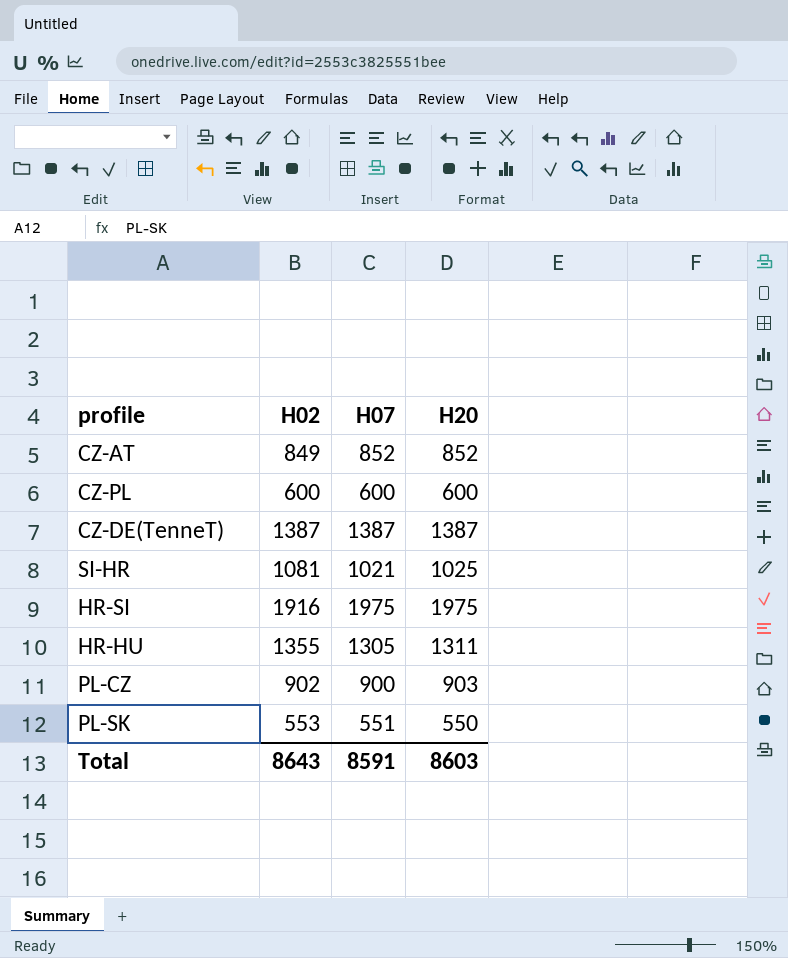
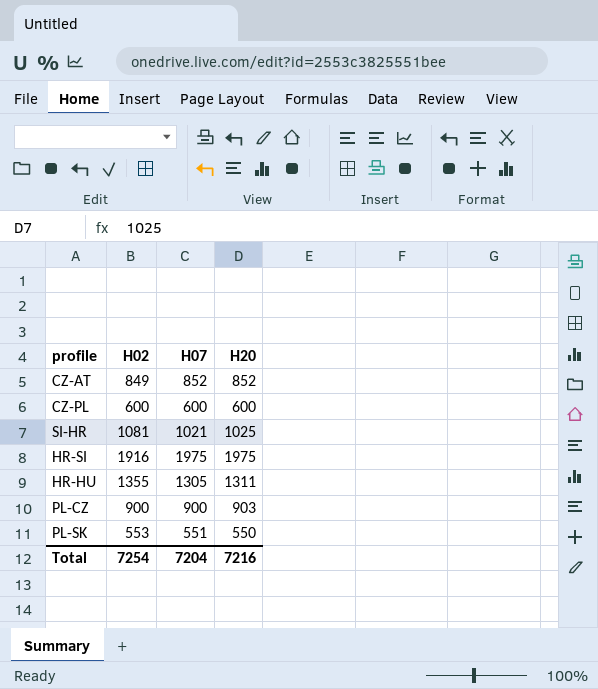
row CZ-DE(TenneT): 1387 | 1387 | 1387 -> none
PL-CZ | H02: 902 -> 900
Total | H02: 8643 -> 7254
Total | H07: 8591 -> 7204
Total | H20: 8603 -> 7216

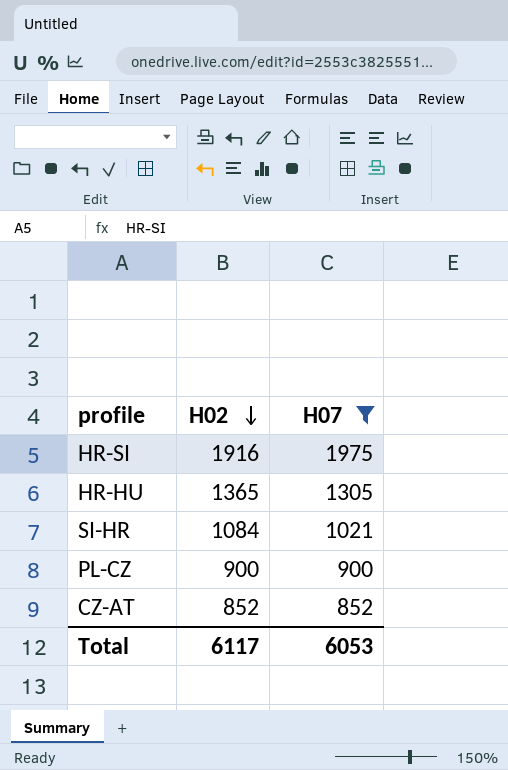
filter: none -> H07 >= 852
row order: none -> H02 descending
column H20 | position: 4 -> none
HR-HU | H02: 1355 -> 1365
SI-HR | H02: 1081 -> 1084
CZ-AT | H02: 849 -> 852
Total | H02: 7254 -> 6117
Total | H07: 7204 -> 6053

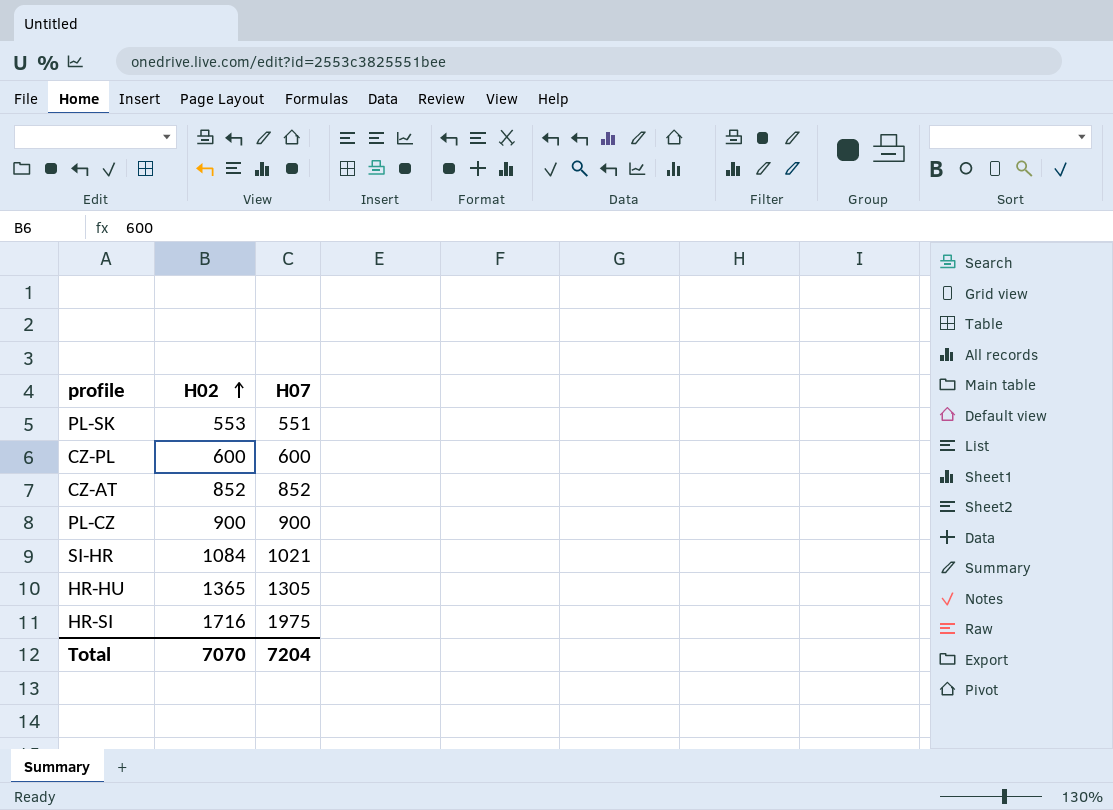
filter: H07 >= 852 -> none
row order: H02 descending -> H02 ascending
HR-SI | H02: 1916 -> 1716
Total | H02: 6117 -> 7070
Total | H07: 6053 -> 7204

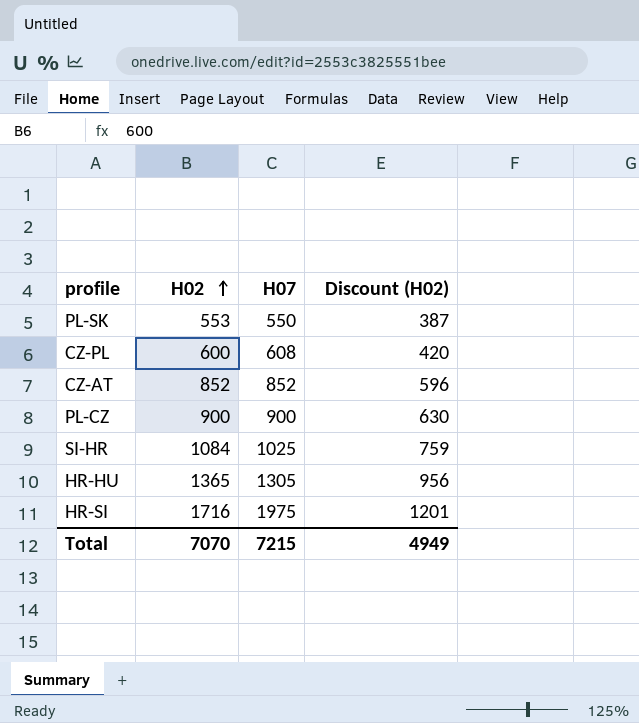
column Discount (H02) | formula: none -> [H02] * 0.7
PL-SK | H07: 551 -> 550
CZ-PL | H07: 600 -> 608
SI-HR | H07: 1021 -> 1025
Total | H07: 7204 -> 7215

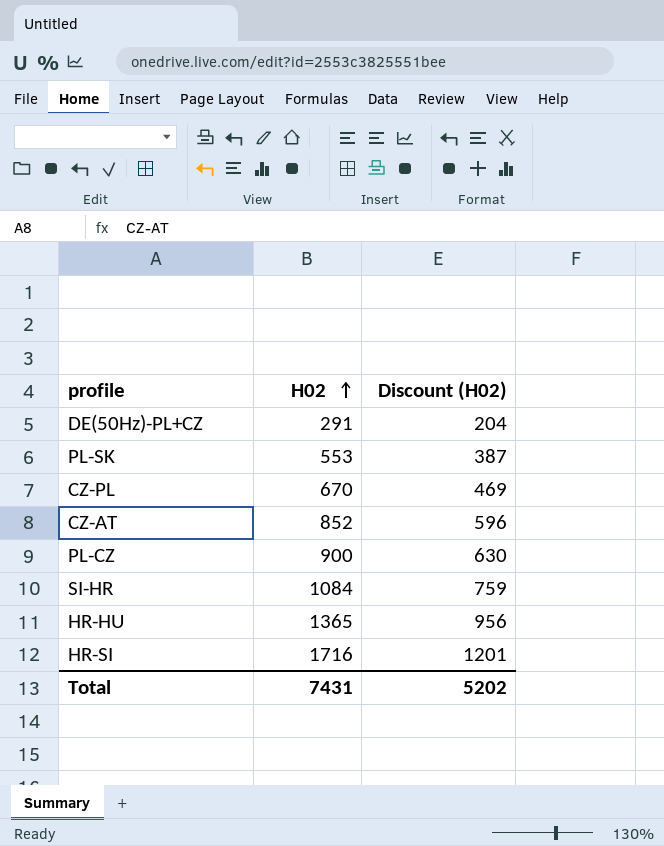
column H07 | position: 3 -> none
row DE(50Hz)-PL+CZ: none -> 291 | 204
CZ-PL | H02: 600 -> 670
CZ-PL | Discount (H02): 420 -> 469
Total | H02: 7070 -> 7431
Total | Discount (H02): 4949 -> 5202

